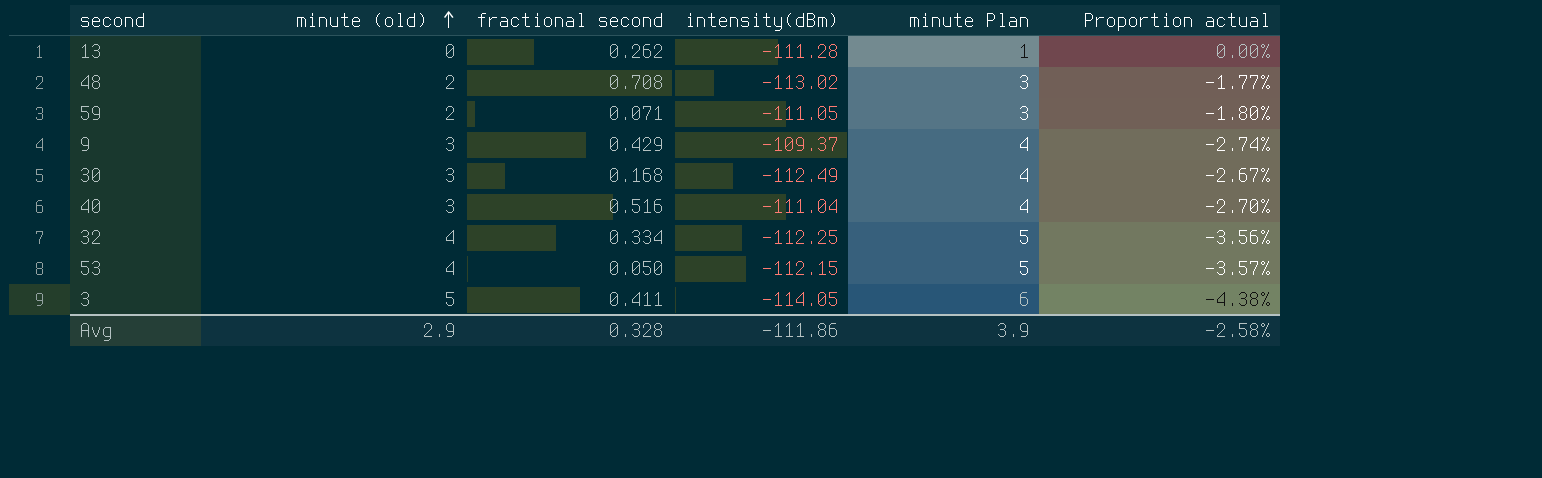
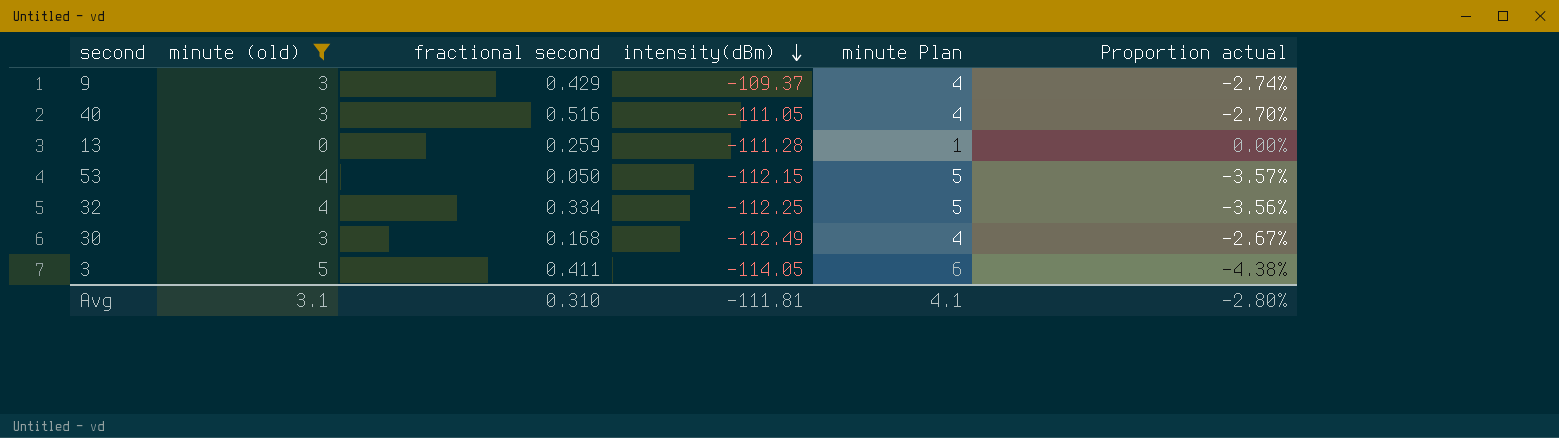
filter: none -> minute (old) != 2
row order: minute (old) ascending -> intensity(dBm) descending
40 | intensity(dBm): -111.04 -> -111.05
13 | fractional second: 0.262 -> 0.259
Avg | minute (old): 2.9 -> 3.1
Avg | fractional second: 0.328 -> 0.310
Avg | intensity(dBm): -111.86 -> -111.81
Avg | minute Plan: 3.9 -> 4.1
Avg | Proportion actual: -2.58% -> -2.80%

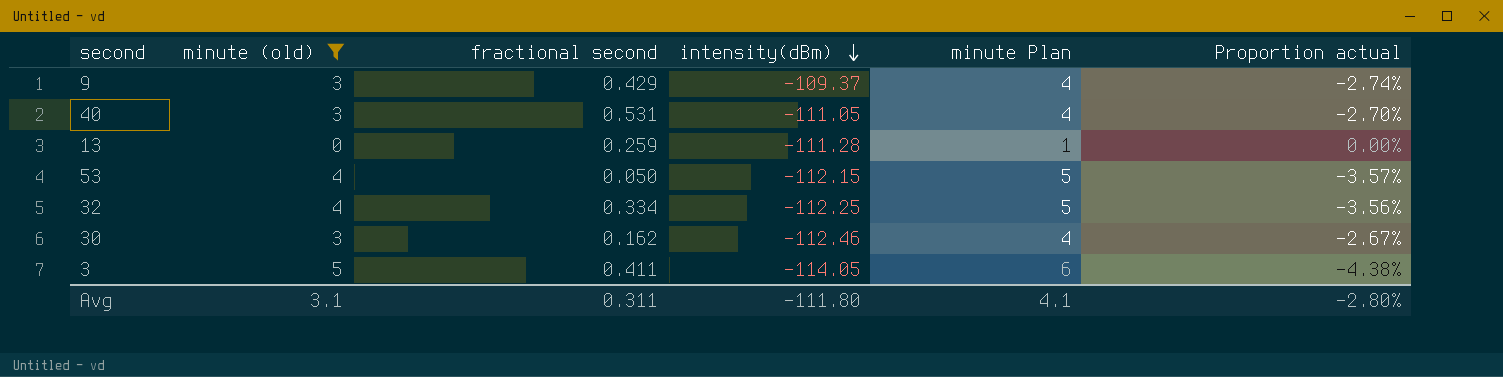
40 | fractional second: 0.516 -> 0.531
30 | fractional second: 0.168 -> 0.162
30 | intensity(dBm): -112.49 -> -112.46
Avg | fractional second: 0.310 -> 0.311
Avg | intensity(dBm): -111.81 -> -111.80

